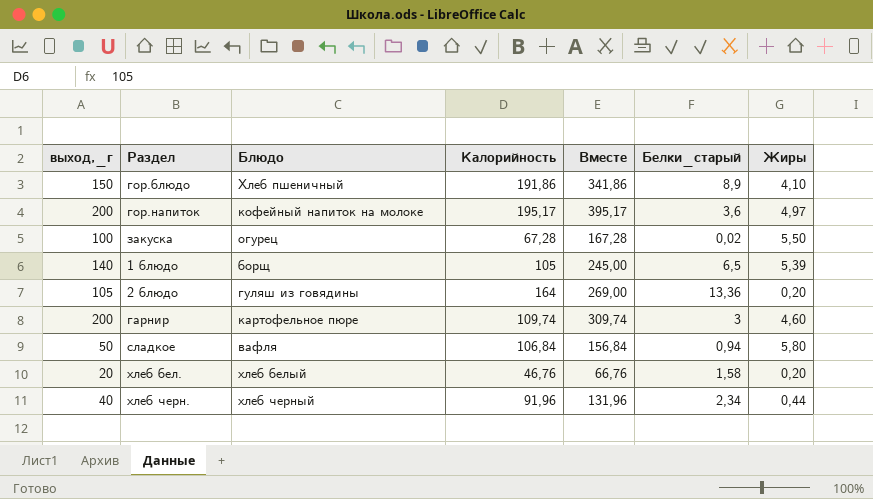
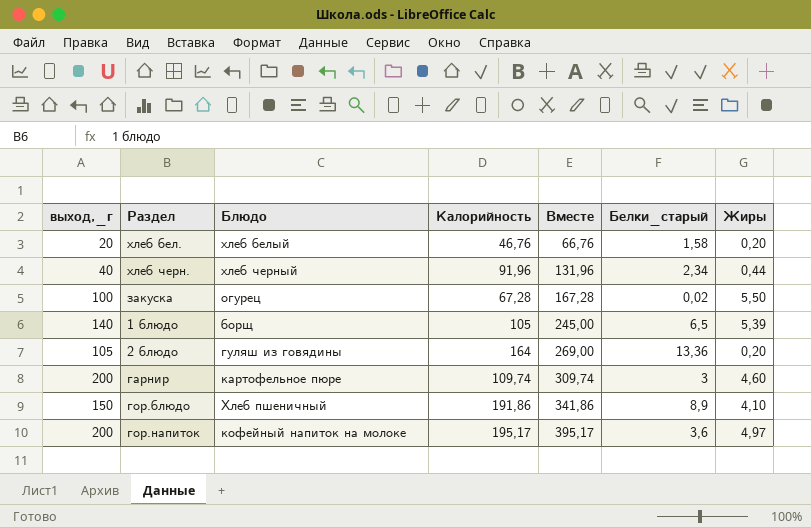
row order: none -> Вместе ascending
row сладкое: 50 | вафля | 106,84 | 156,84 | 0,94 | 5,80 -> none

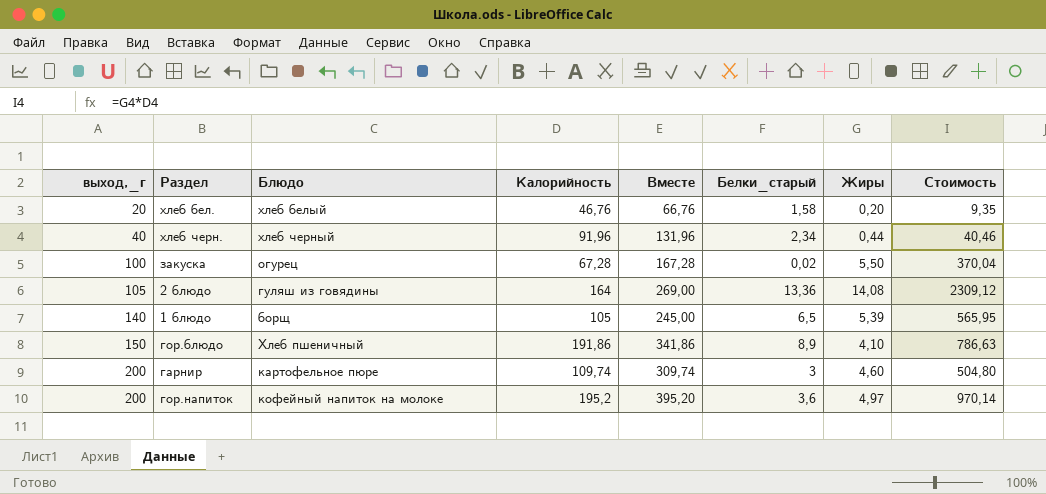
row order: Вместе ascending -> выход,_г ascending
column Стоимость | formula: none -> [Калорийность] * [Жиры]
2 блюдо | Жиры: 0,20 -> 14,08
гор.напиток | Калорийность: 195,17 -> 195,2
гор.напиток | Вместе: 395,17 -> 395,20

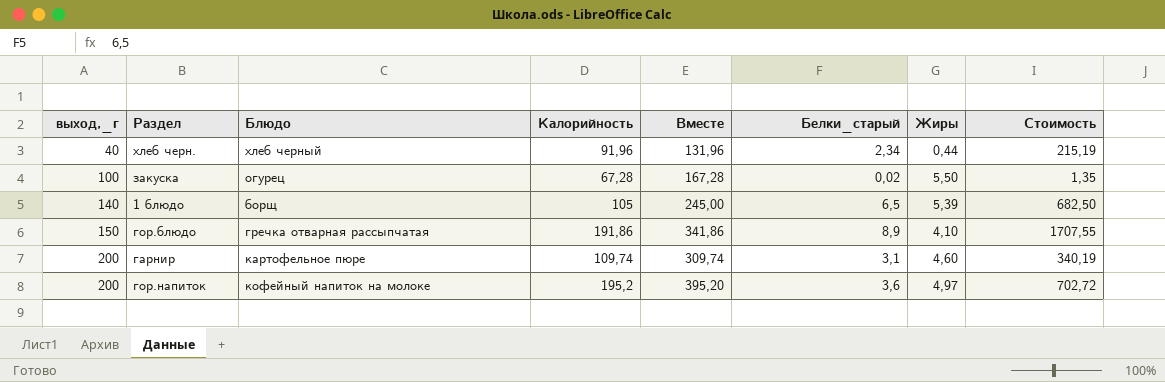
column Стоимость | formula: [Калорийность] * [Жиры] -> [Калорийность] * [Белки_старый]
row хлеб бел.: 20 | хлеб белый | 46,76 | 66,76 | 1,58 | 0,20 | 9,35 -> none
row 2 блюдо: 105 | гуляш из говядины | 164 | 269,00 | 13,36 | 14,08 | 2309,12 -> none
гор.блюдо | Блюдо: Хлеб пшеничный -> гречка отварная рассыпчатая
гарнир | Белки_старый: 3 -> 3,1

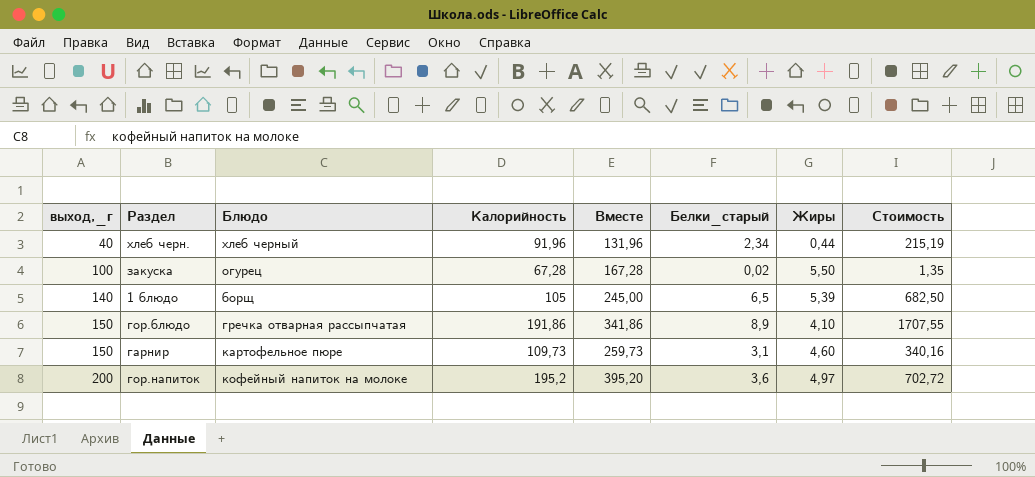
гарнир | выход,_г: 200 -> 150
гарнир | Калорийность: 109,74 -> 109,73
гарнир | Вместе: 309,74 -> 259,73
гарнир | Стоимость: 340,19 -> 340,16

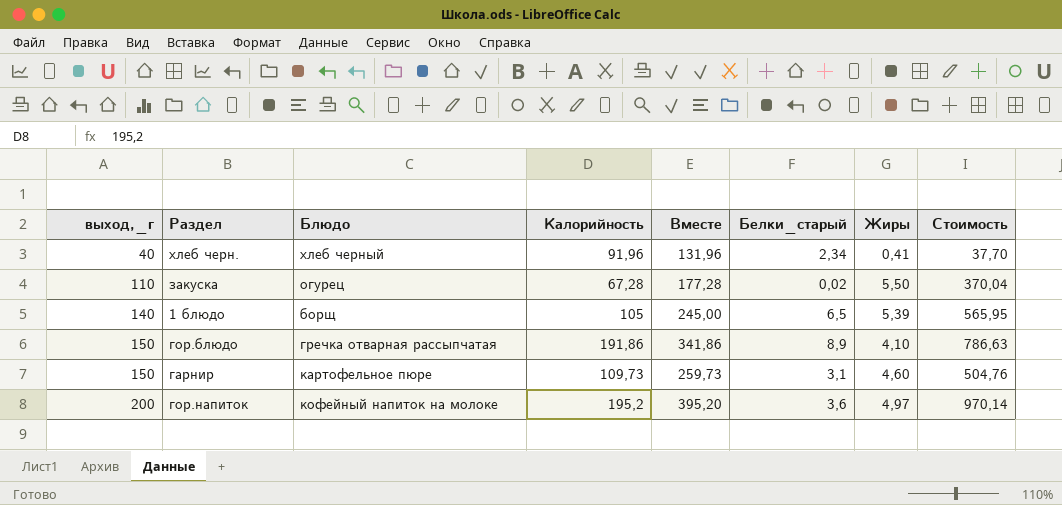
column Стоимость | formula: [Калорийность] * [Белки_старый] -> [Калорийность] * [Жиры]
хлеб черн. | Жиры: 0,44 -> 0,41
закуска | выход,_г: 100 -> 110
закуска | Вместе: 167,28 -> 177,28

